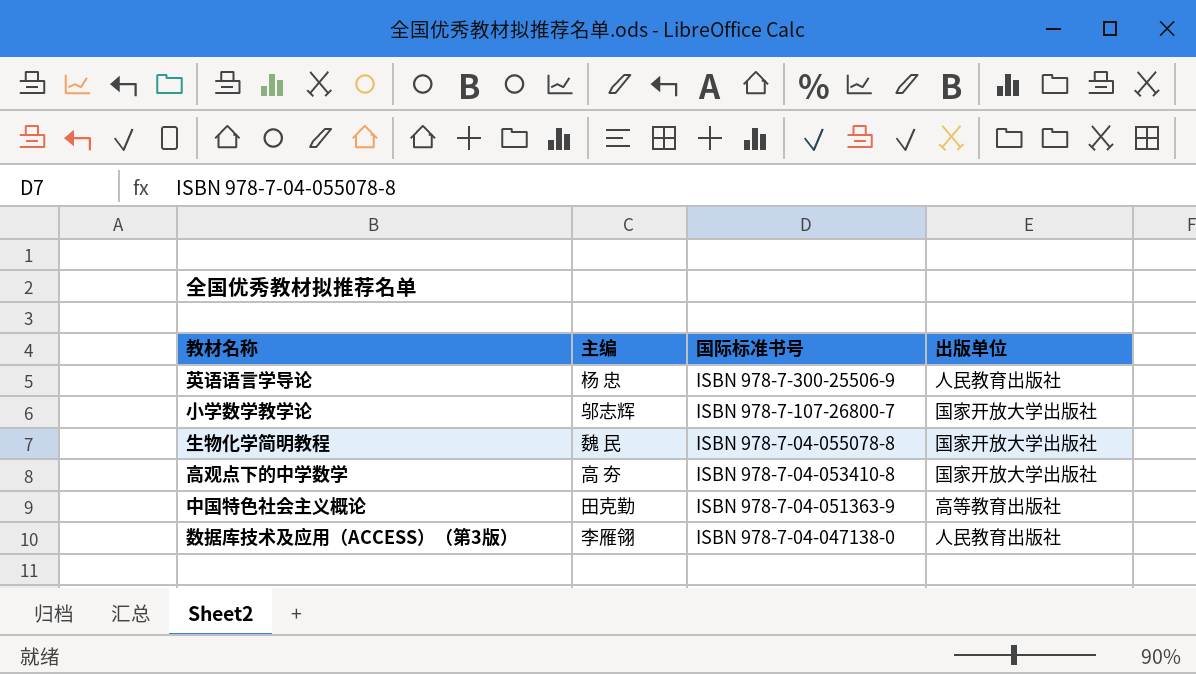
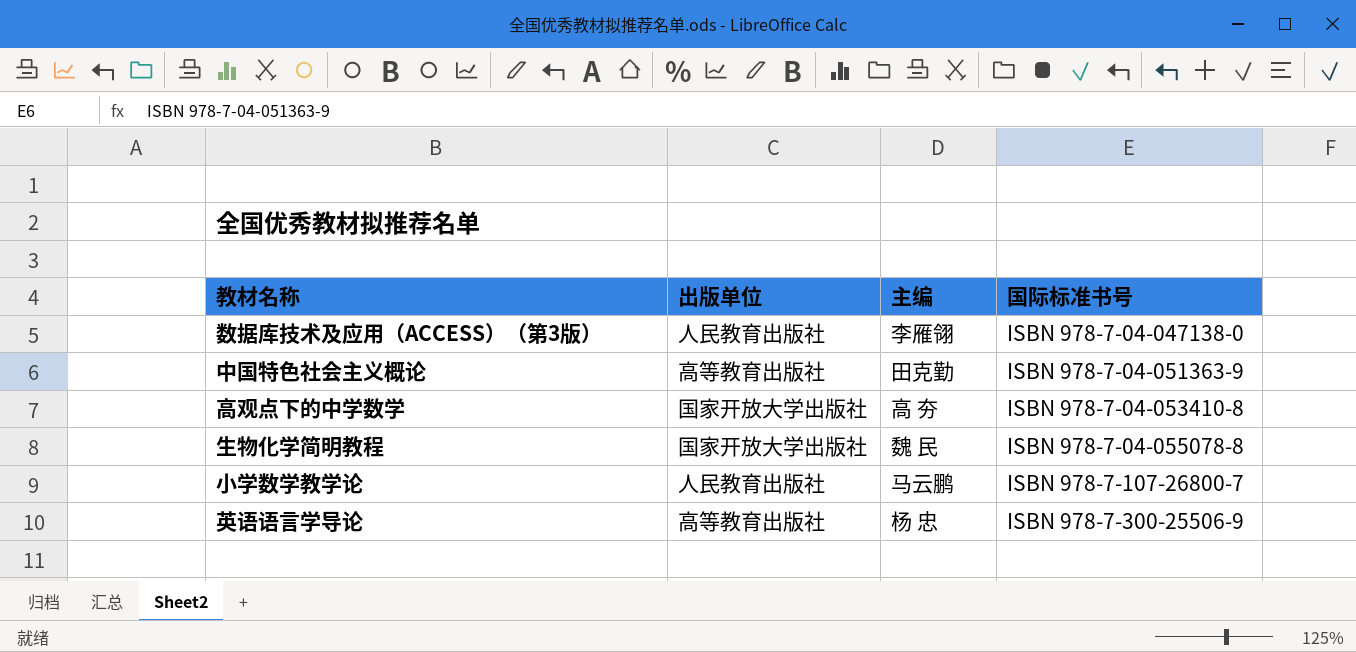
row order: 国际标准书号 descending -> 国际标准书号 ascending
column 出版单位 | position: 4 -> 2
小学数学教学论 | 出版单位: 国家开放大学出版社 -> 人民教育出版社
小学数学教学论 | 主编: 邬志辉 -> 马云鹏
英语语言学导论 | 出版单位: 人民教育出版社 -> 高等教育出版社

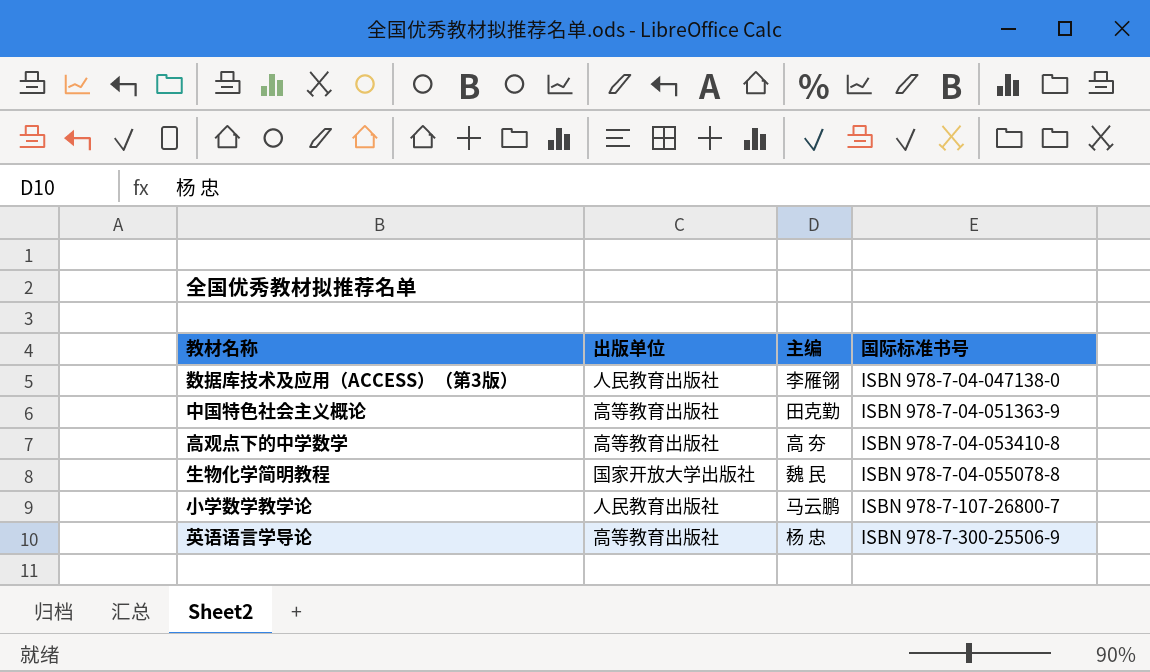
高观点下的中学数学 | 出版单位: 国家开放大学出版社 -> 高等教育出版社

